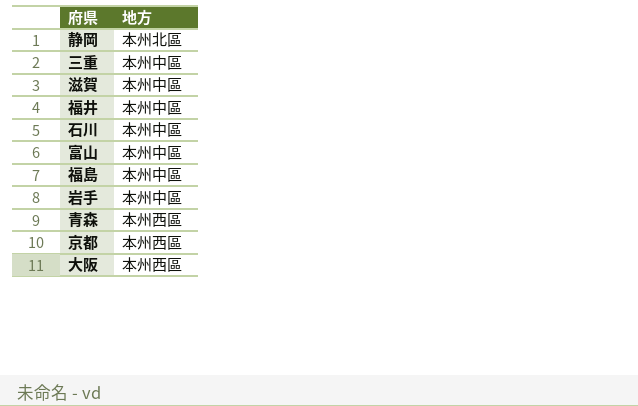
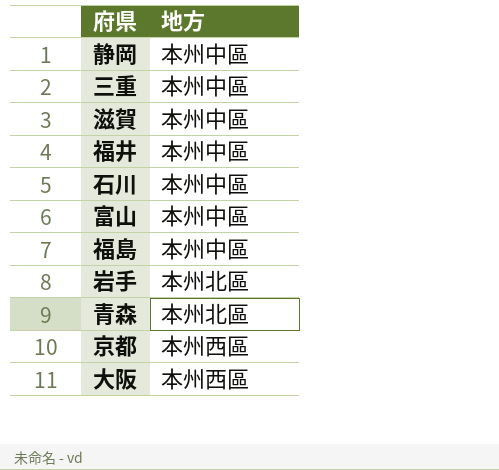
静岡 | 地方: 本州北區 -> 本州中區
岩手 | 地方: 本州中區 -> 本州北區
青森 | 地方: 本州西區 -> 本州北區

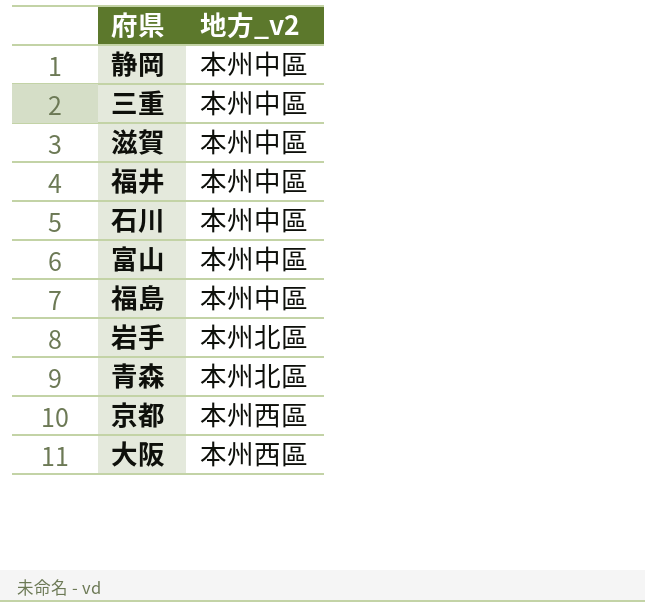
column name: 地方 -> 地方_v2

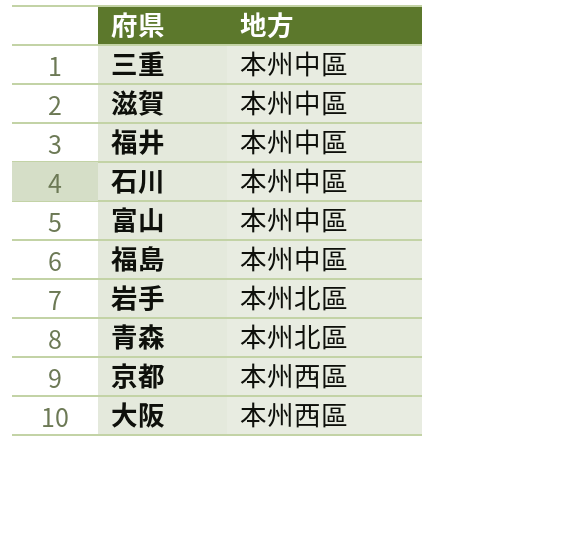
column name: 地方_v2 -> 地方
row 静岡: 本州中區 -> none

